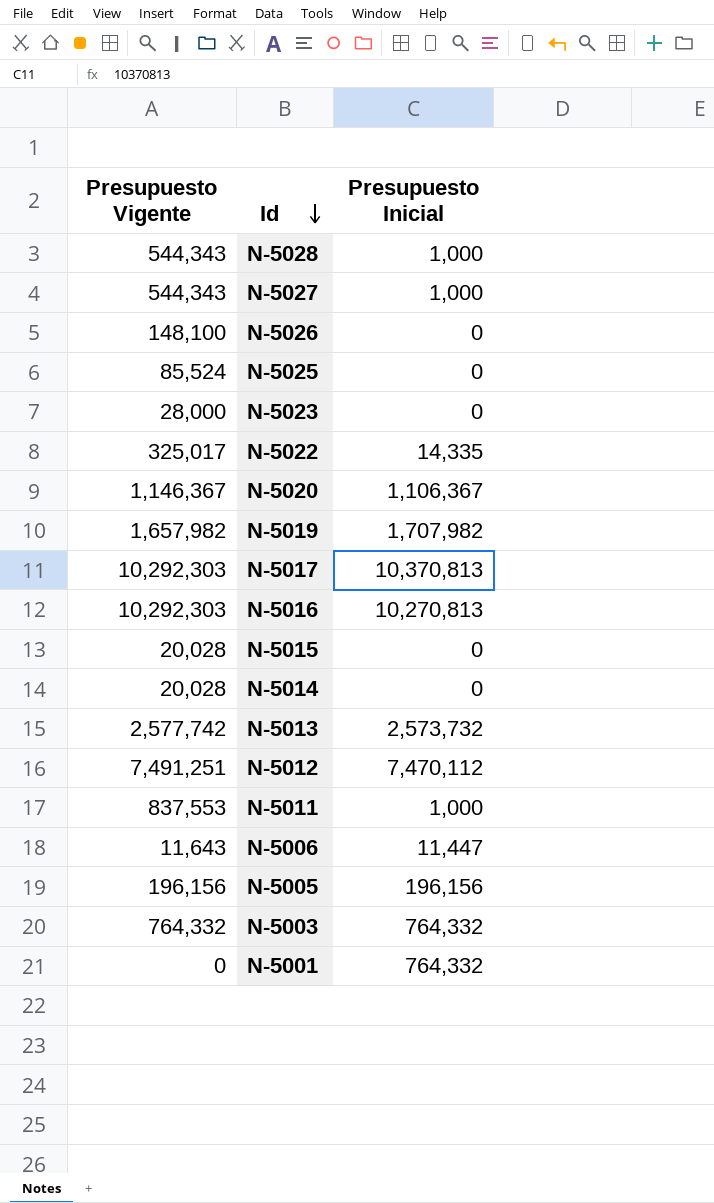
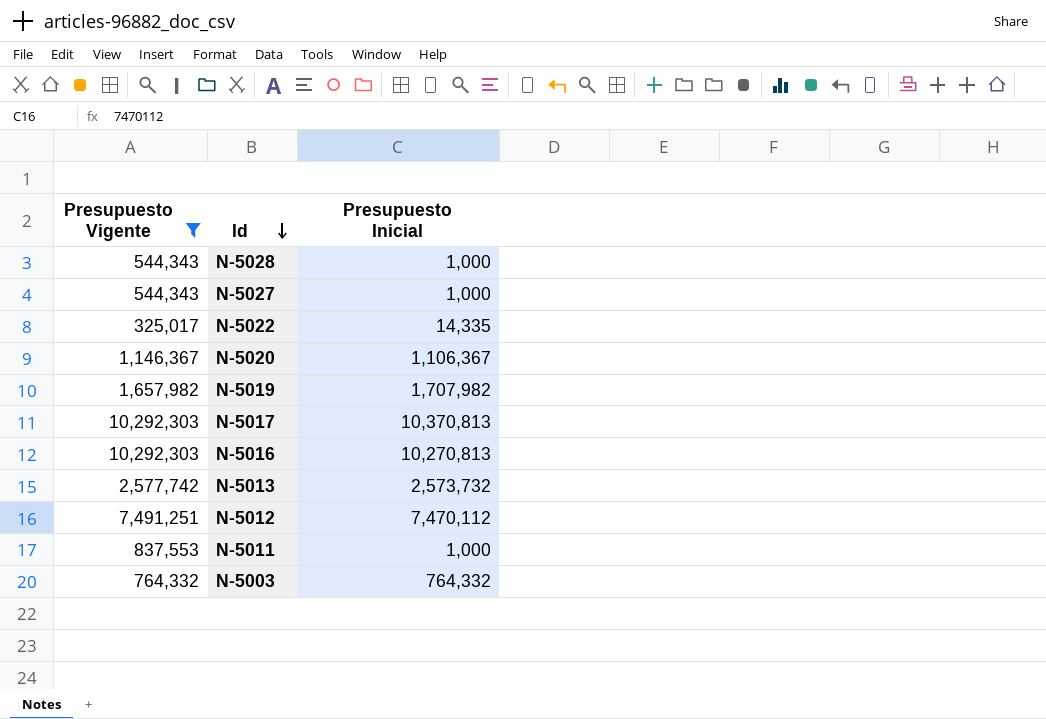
filter: none -> Presupuesto Vigente >= 325,017

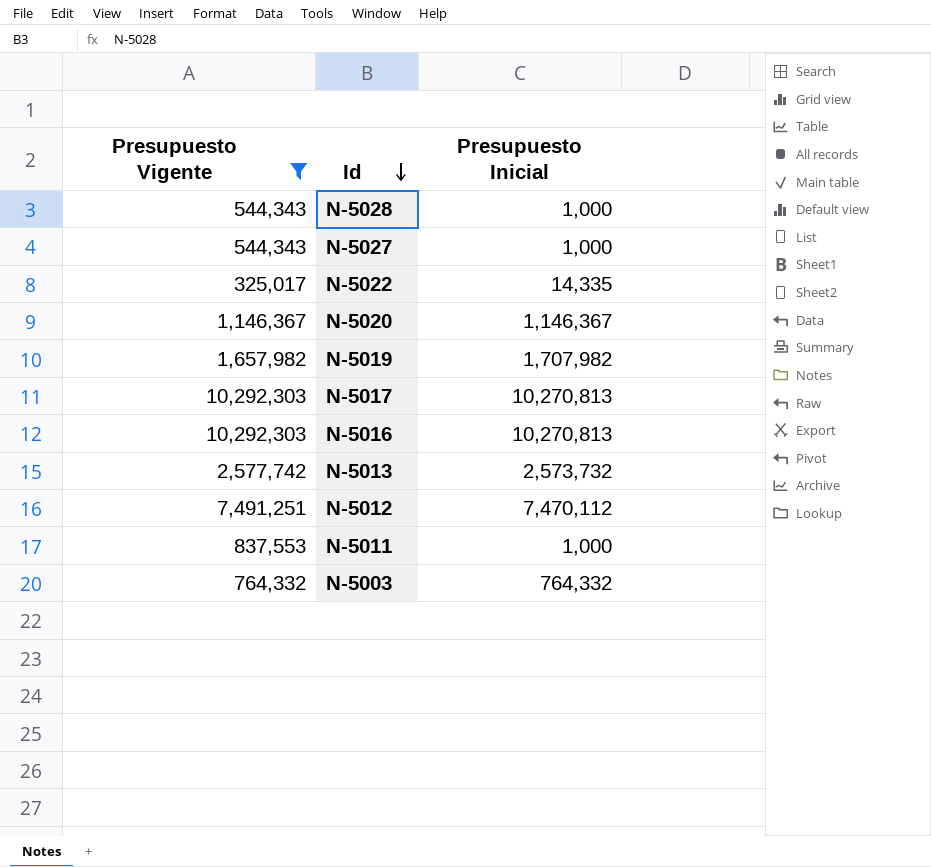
N-5020 | Presupuesto Inicial: 1,106,367 -> 1,146,367
N-5017 | Presupuesto Inicial: 10,370,813 -> 10,270,813

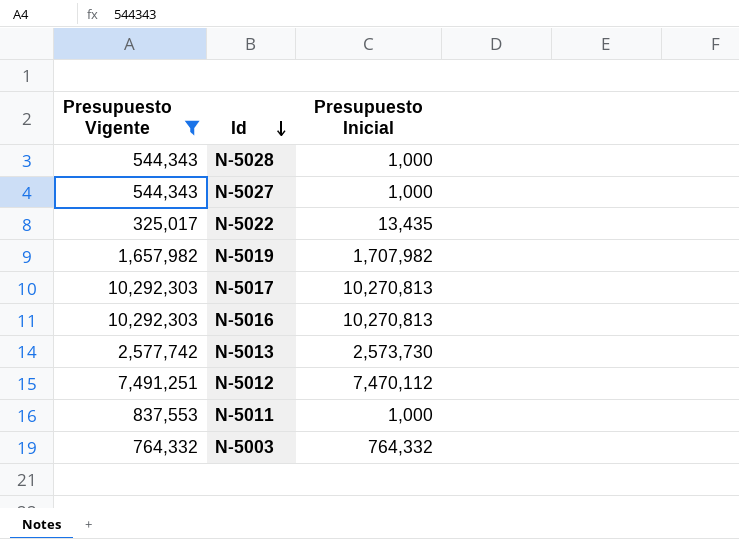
row N-5020: 1,146,367 | 1,146,367 -> none
N-5022 | Presupuesto Inicial: 14,335 -> 13,435
N-5013 | Presupuesto Inicial: 2,573,732 -> 2,573,730

